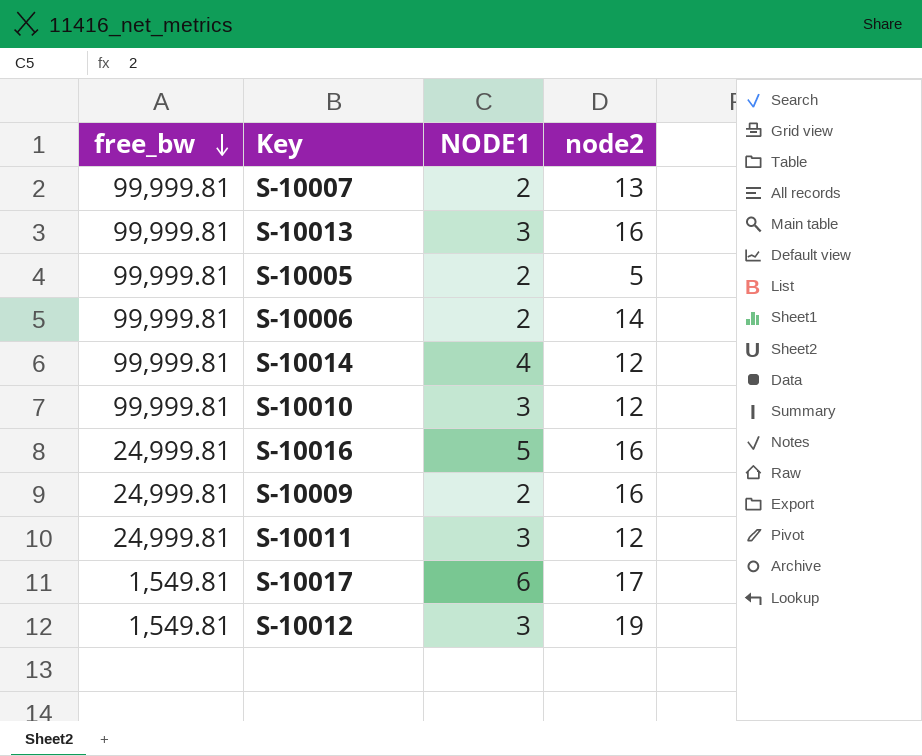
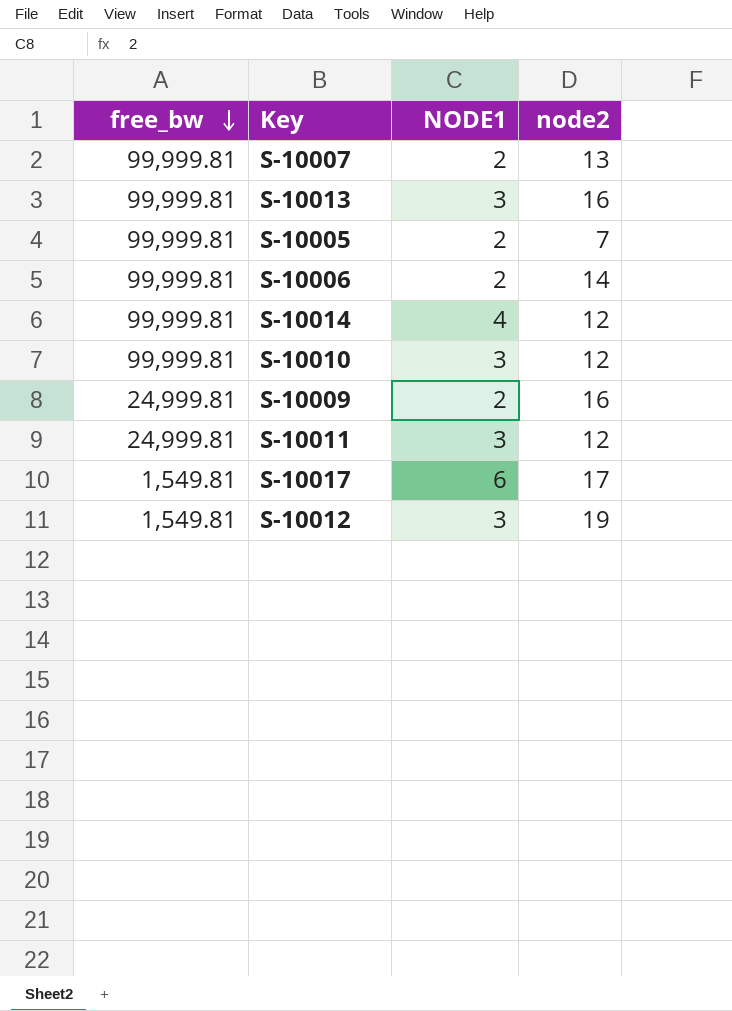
row S-10016: 24,999.81 | 5 | 16 -> none
S-10005 | node2: 5 -> 7

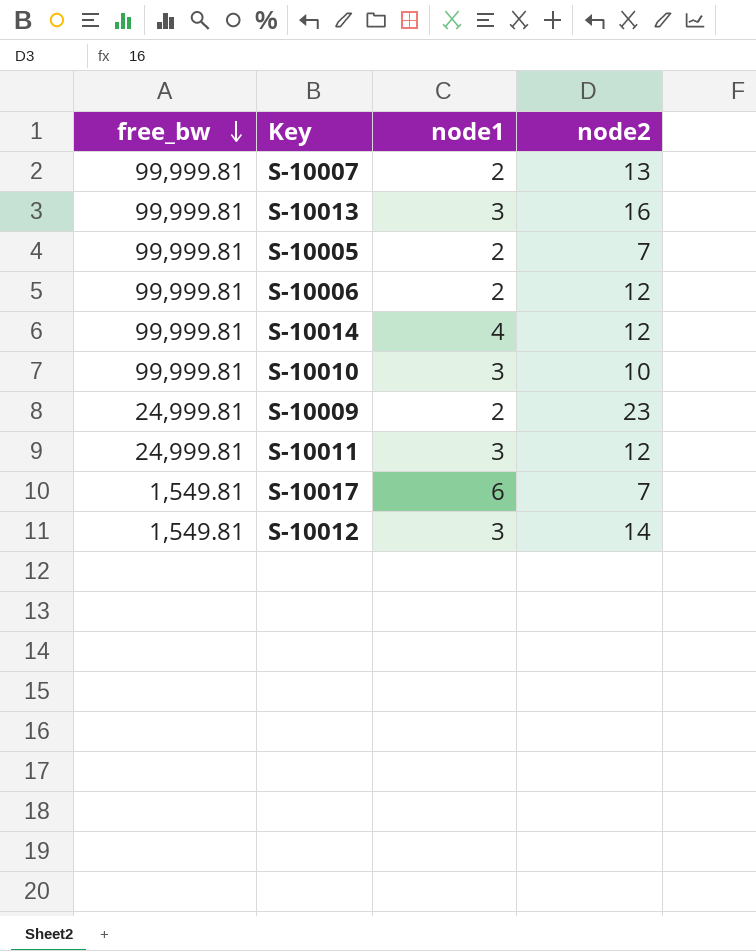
column name: NODE1 -> node1
S-10006 | node2: 14 -> 12
S-10010 | node2: 12 -> 10
S-10009 | node2: 16 -> 23
S-10017 | node2: 17 -> 7
S-10012 | node2: 19 -> 14

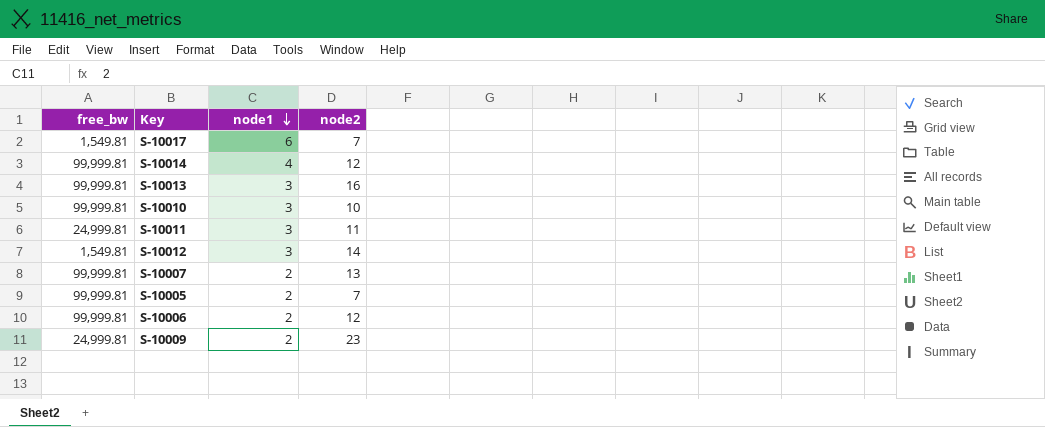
row order: free_bw descending -> node1 descending
S-10011 | node2: 12 -> 11

